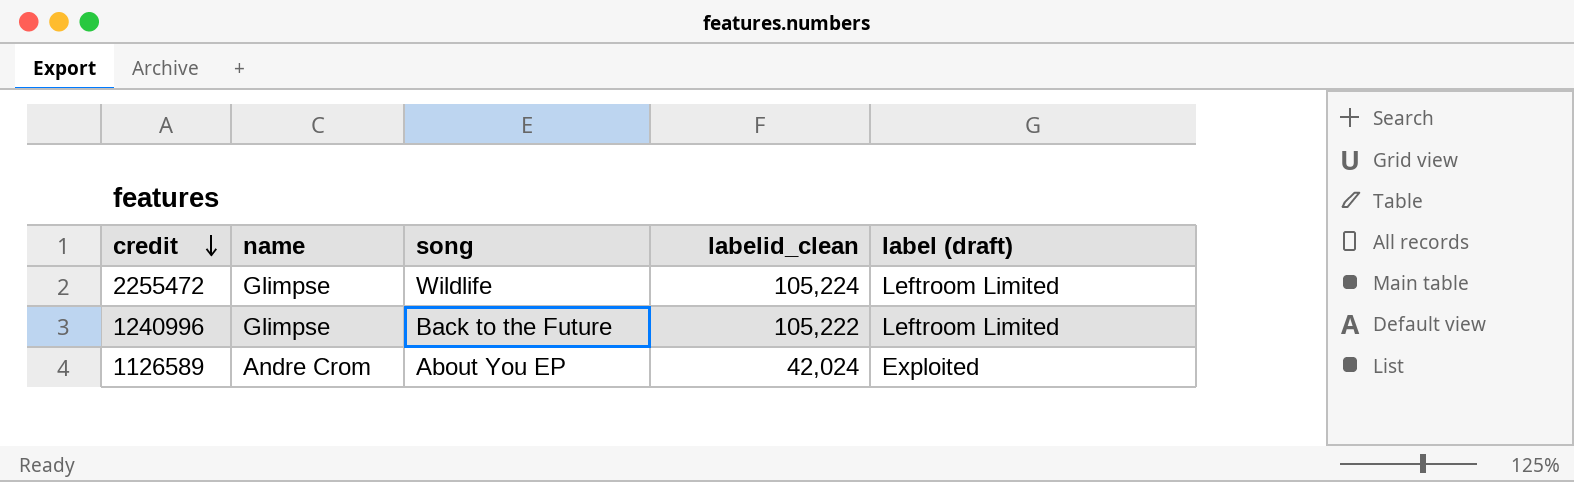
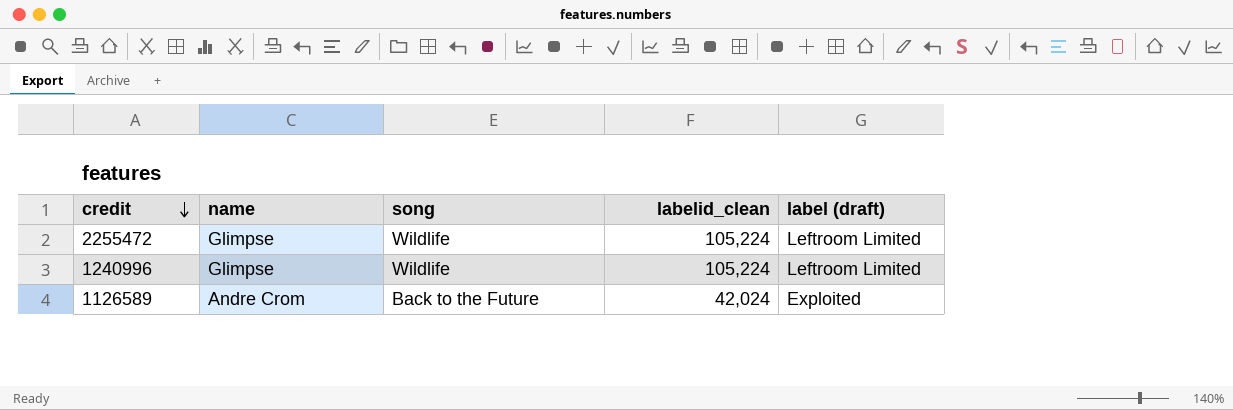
1240996 | song: Back to the Future -> Wildlife
1240996 | labelid_clean: 105,222 -> 105,224
1126589 | song: About You EP -> Back to the Future

